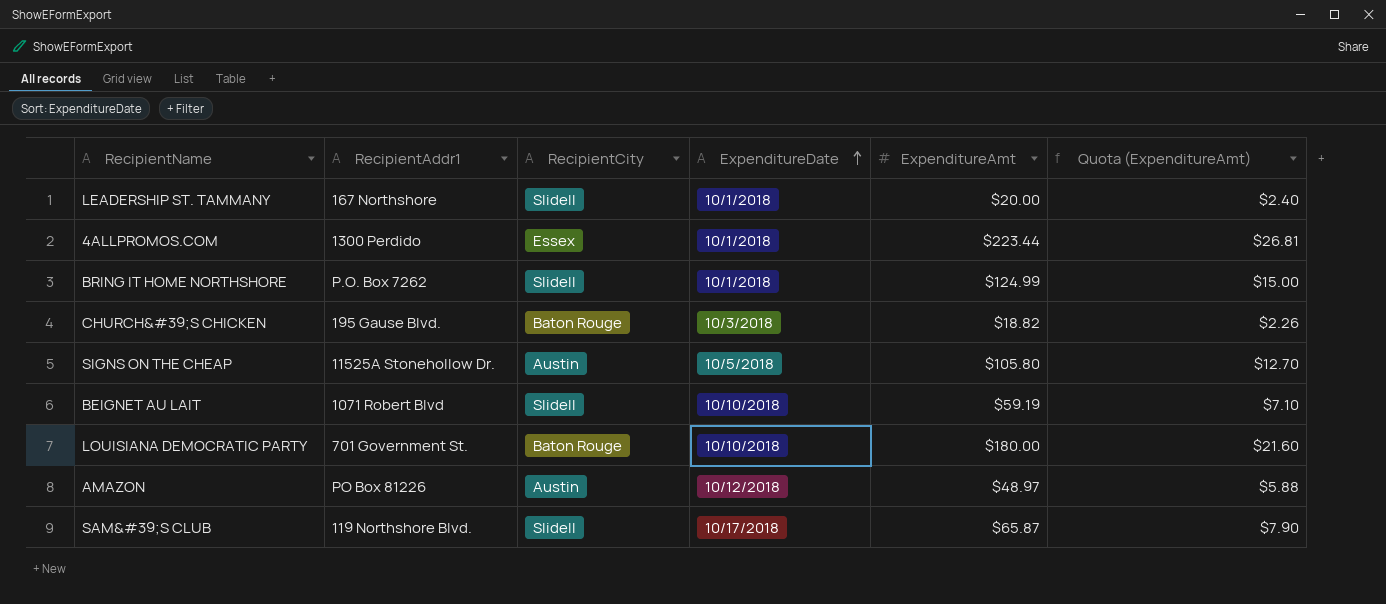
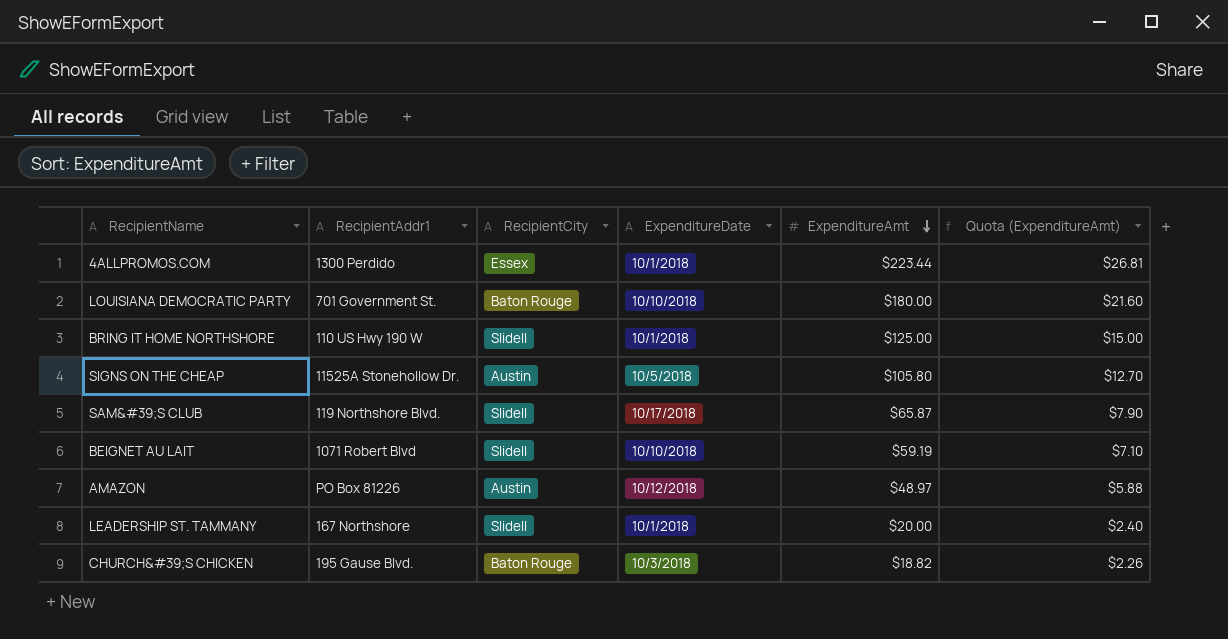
row order: ExpenditureDate ascending -> ExpenditureAmt descending
BRING IT HOME NORTHSHORE | RecipientAddr1: P.O. Box 7262 -> 110 US Hwy 190 W
BRING IT HOME NORTHSHORE | ExpenditureAmt: $124.99 -> $125.00

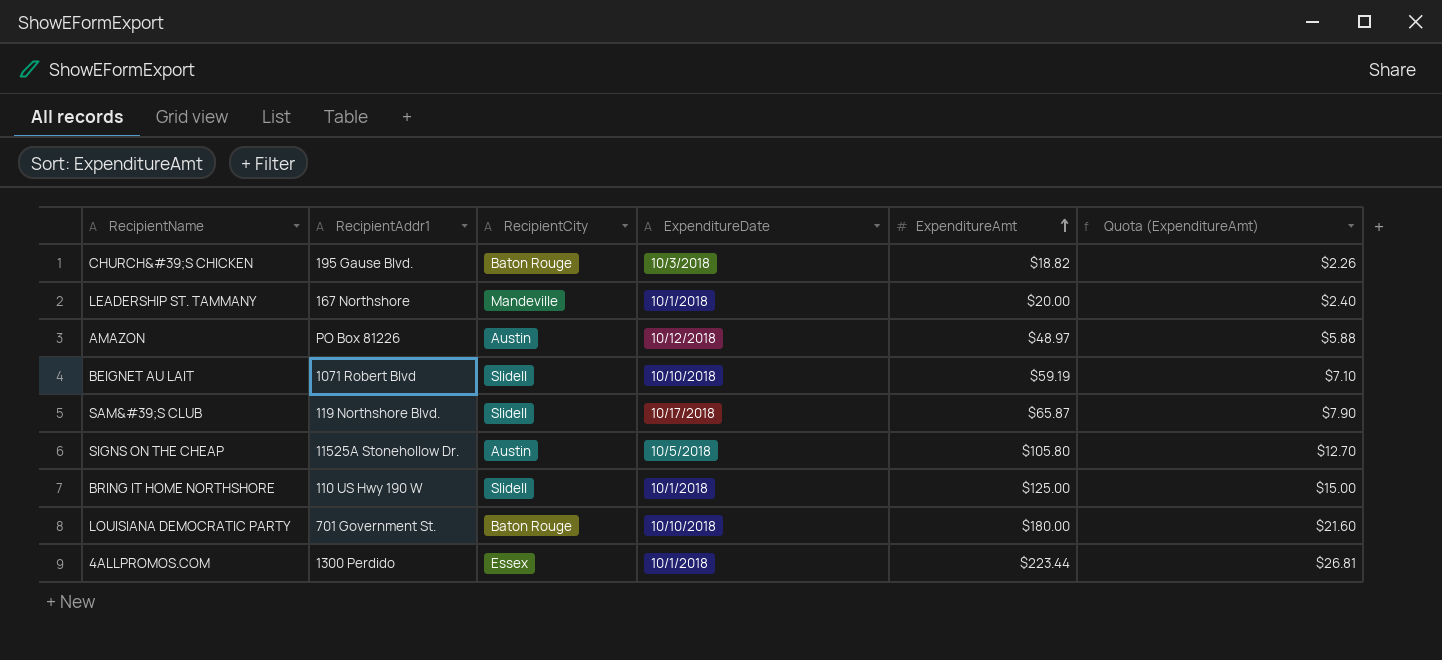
row order: ExpenditureAmt descending -> ExpenditureAmt ascending
LEADERSHIP ST. TAMMANY | RecipientCity: Slidell -> Mandeville

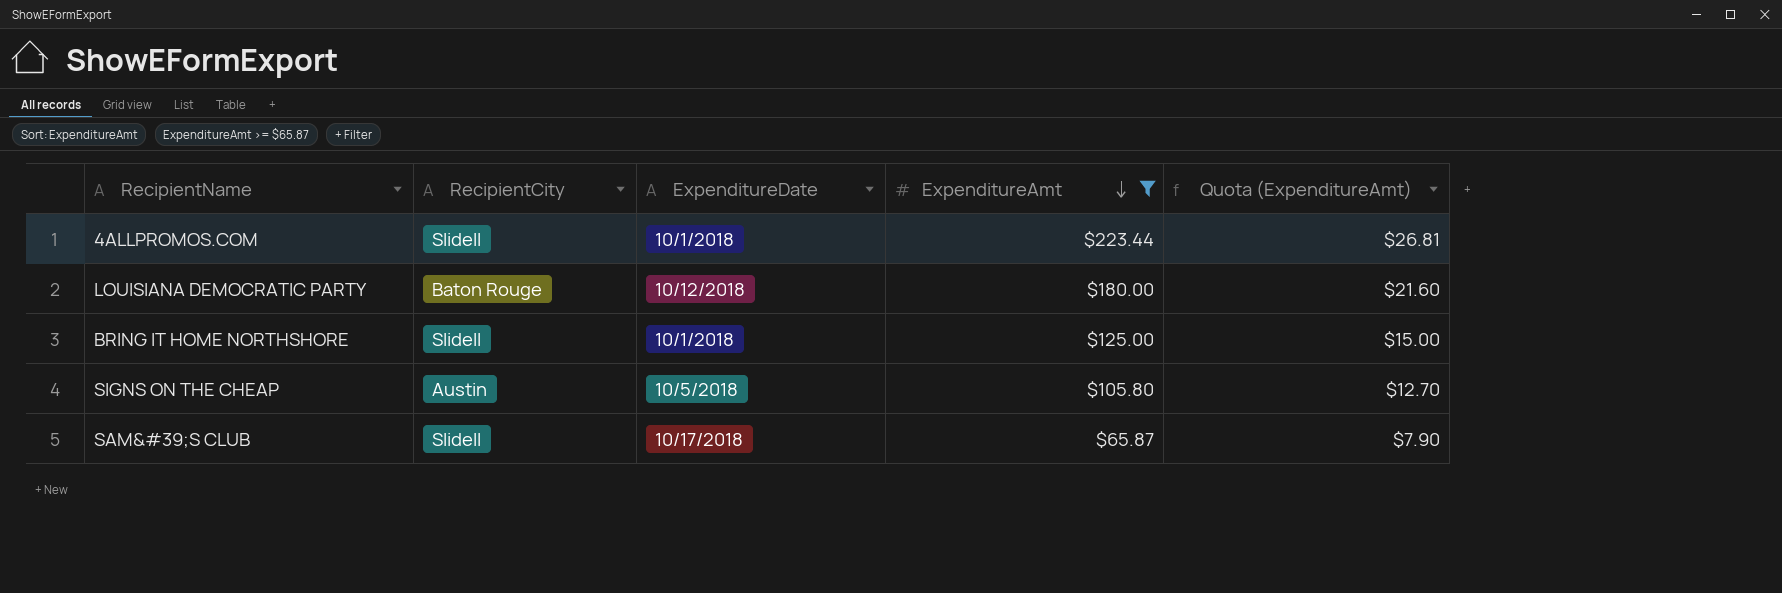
filter: none -> ExpenditureAmt >= $65.87
row order: ExpenditureAmt ascending -> ExpenditureAmt descending
column RecipientAddr1 | position: 2 -> none
4ALLPROMOS.COM | RecipientCity: Essex -> Slidell
LOUISIANA DEMOCRATIC PARTY | ExpenditureDate: 10/10/2018 -> 10/12/2018

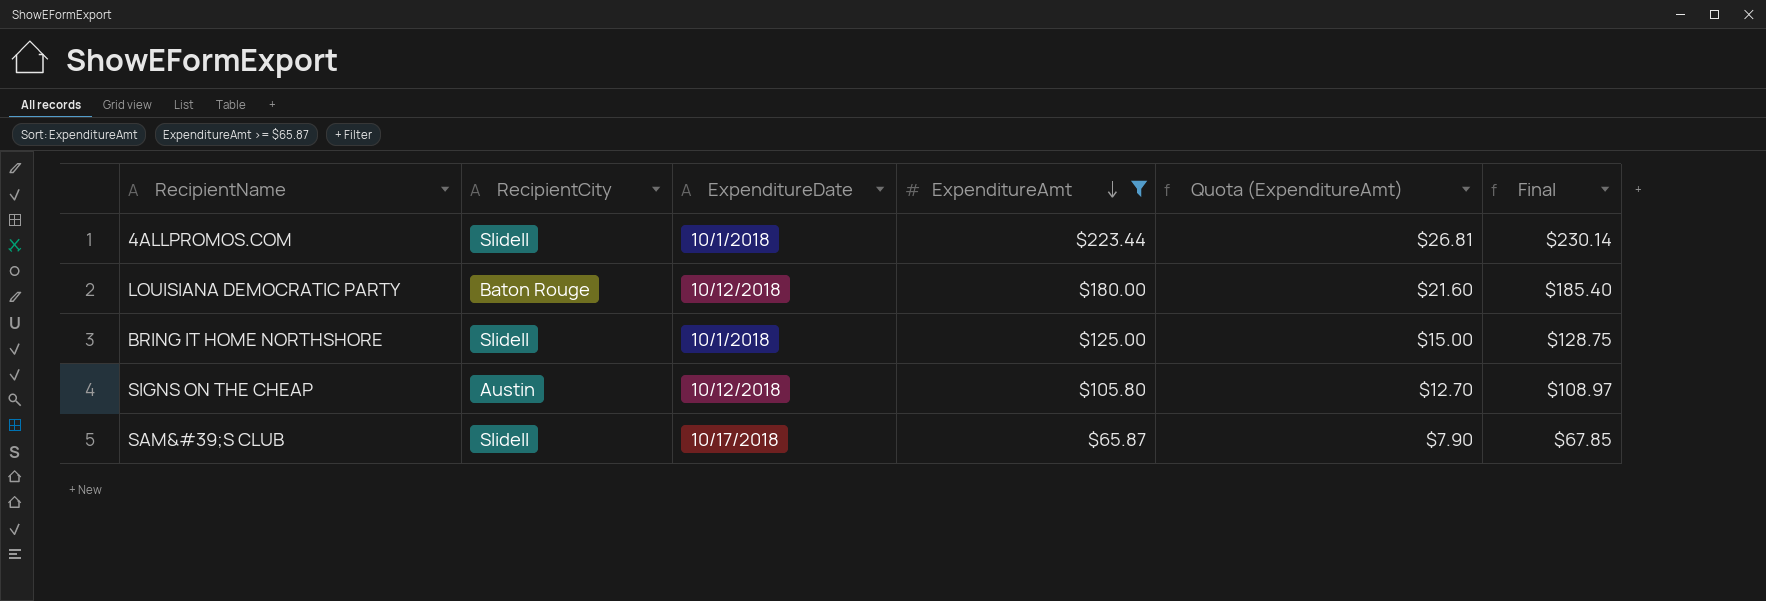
column Final | formula: none -> [ExpenditureAmt] * 1.03
SIGNS ON THE CHEAP | ExpenditureDate: 10/5/2018 -> 10/12/2018

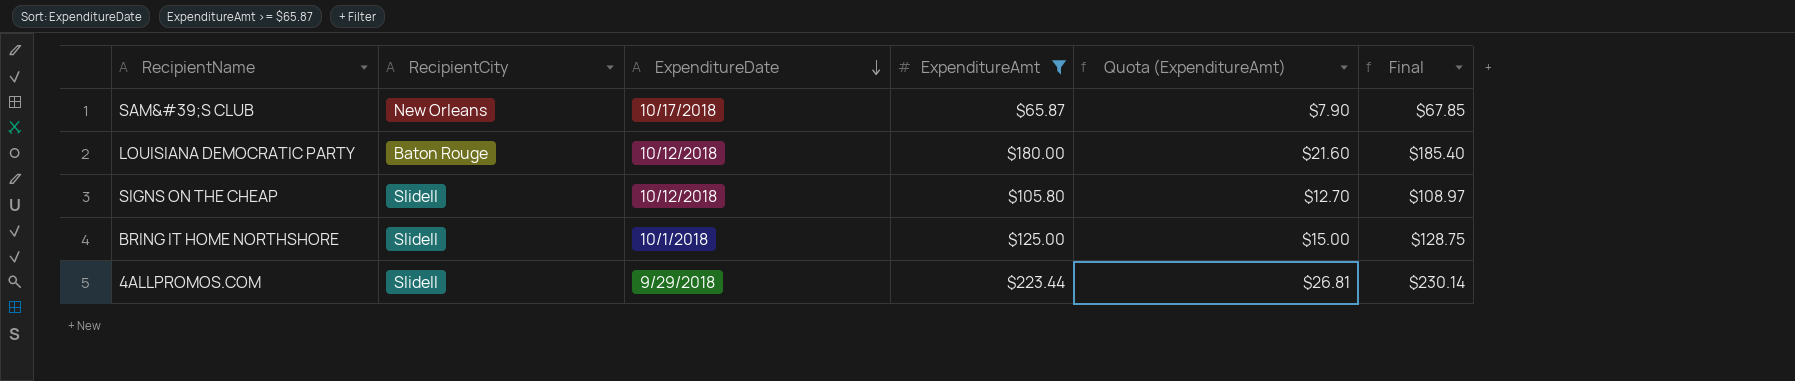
row order: ExpenditureAmt descending -> ExpenditureDate descending
SAM&#39;S CLUB | RecipientCity: Slidell -> New Orleans
SIGNS ON THE CHEAP | RecipientCity: Austin -> Slidell
4ALLPROMOS.COM | ExpenditureDate: 10/1/2018 -> 9/29/2018

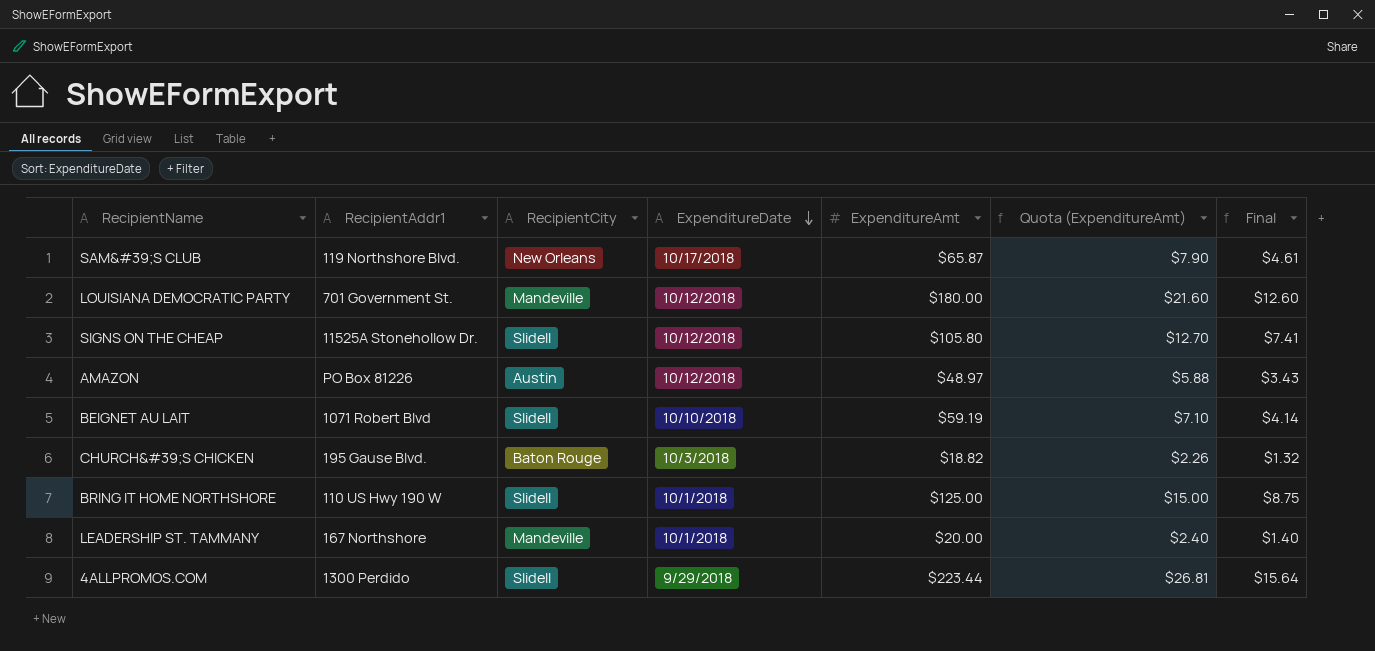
filter: ExpenditureAmt >= $65.87 -> none
column RecipientAddr1 | position: none -> 2
column Final | formula: [ExpenditureAmt] * 1.03 -> [ExpenditureAmt] * 0.07
LOUISIANA DEMOCRATIC PARTY | RecipientCity: Baton Rouge -> Mandeville

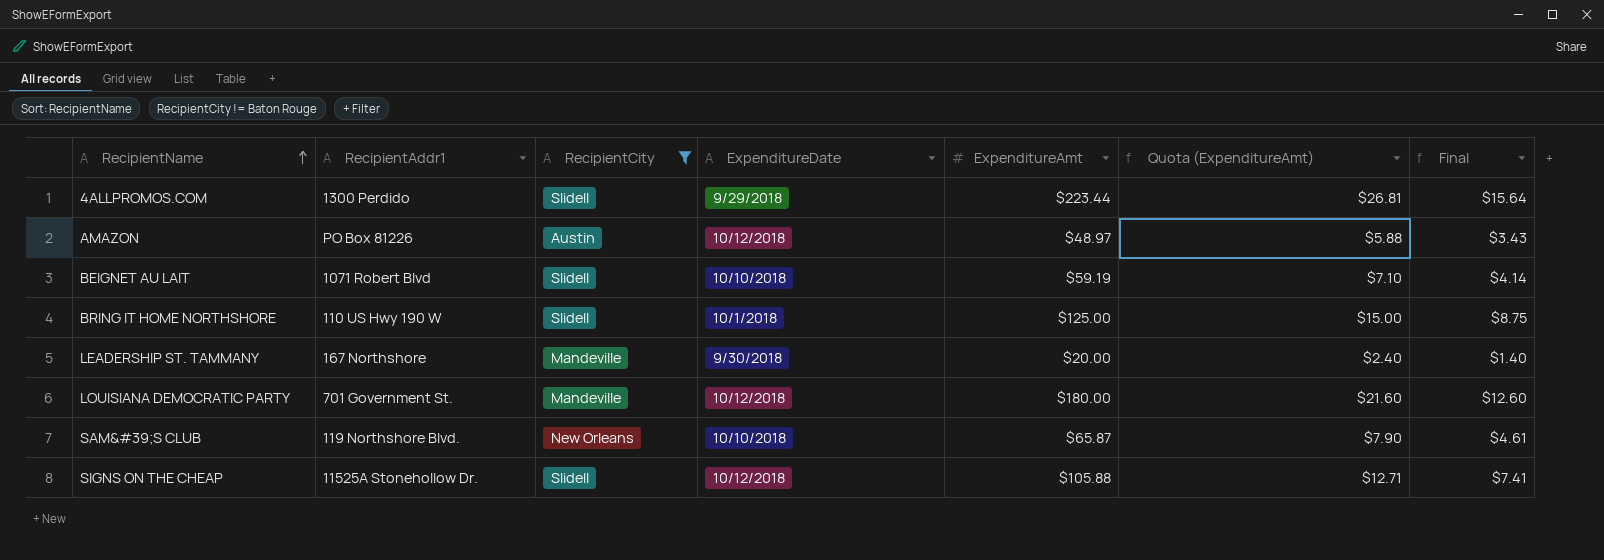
filter: none -> RecipientCity != Baton Rouge
row order: ExpenditureDate descending -> RecipientName ascending
LEADERSHIP ST. TAMMANY | ExpenditureDate: 10/1/2018 -> 9/30/2018
SAM&#39;S CLUB | ExpenditureDate: 10/17/2018 -> 10/10/2018
SIGNS ON THE CHEAP | ExpenditureAmt: $105.80 -> $105.88
SIGNS ON THE CHEAP | Quota (ExpenditureAmt): $12.70 -> $12.71

